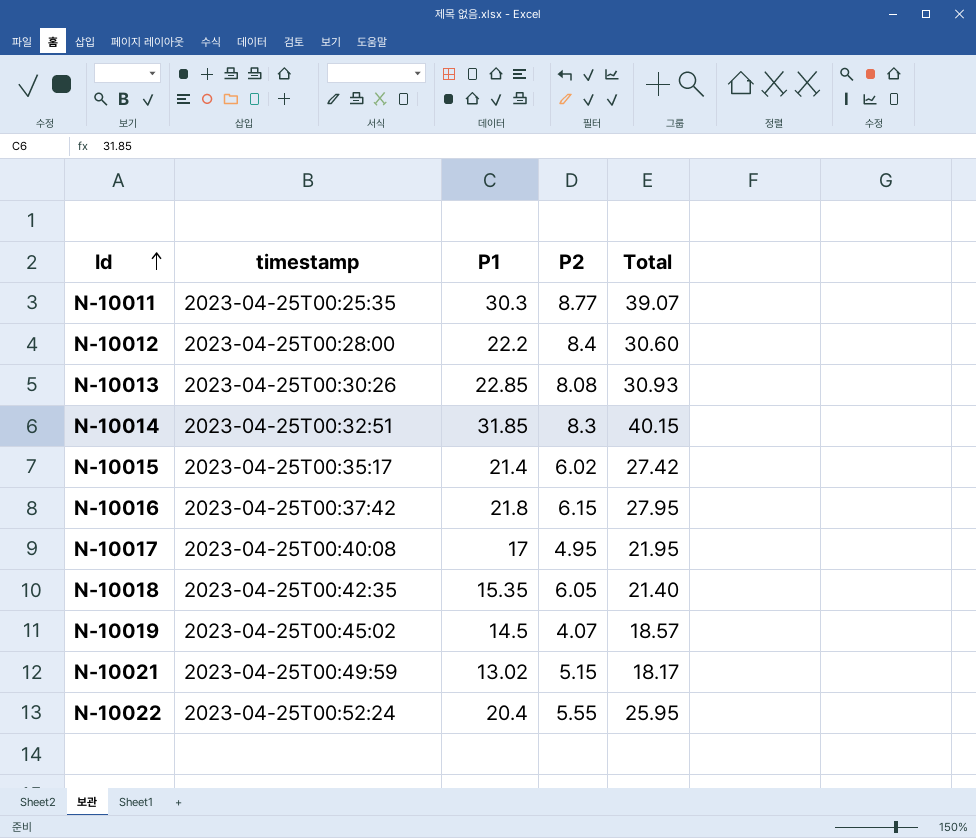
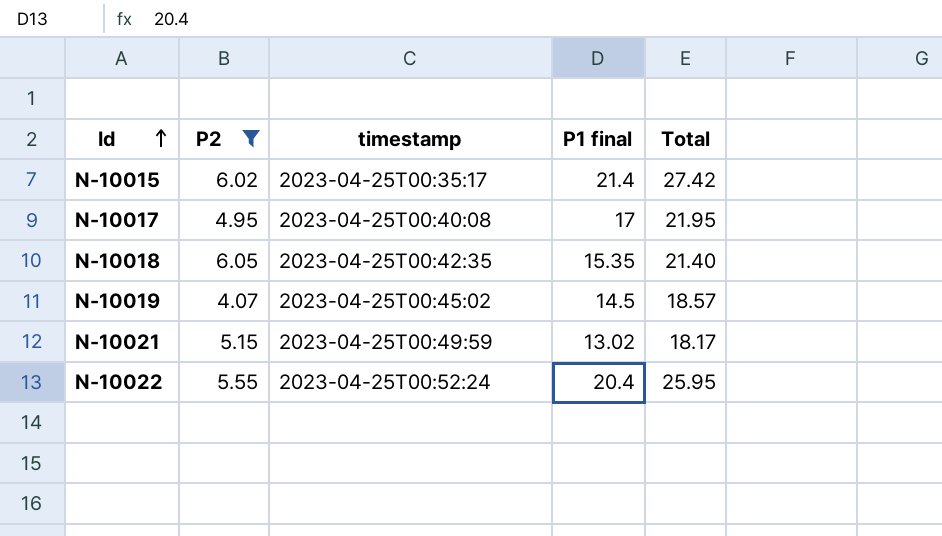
filter: none -> P2 <= 6.05
column P2 | position: 4 -> 2
column name: P1 -> P1 final

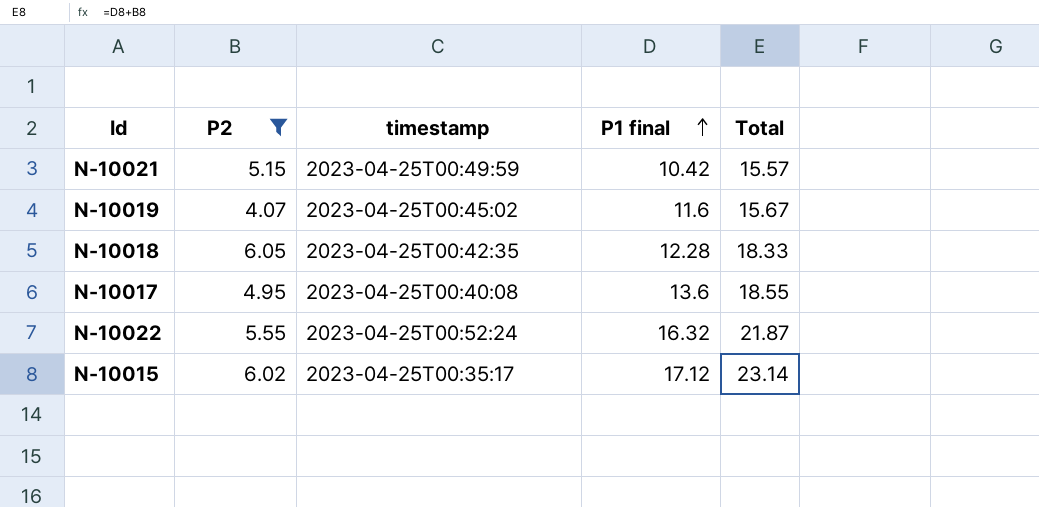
row order: Id ascending -> P1 final ascending
N-10021 | P1 final: 13.02 -> 10.42
N-10021 | Total: 18.17 -> 15.57
N-10019 | P1 final: 14.5 -> 11.6
N-10019 | Total: 18.57 -> 15.67
N-10018 | P1 final: 15.35 -> 12.28
N-10018 | Total: 21.40 -> 18.33
N-10017 | P1 final: 17 -> 13.6
N-10017 | Total: 21.95 -> 18.55
N-10022 | P1 final: 20.4 -> 16.32
N-10022 | Total: 25.95 -> 21.87
N-10015 | P1 final: 21.4 -> 17.12
N-10015 | Total: 27.42 -> 23.14

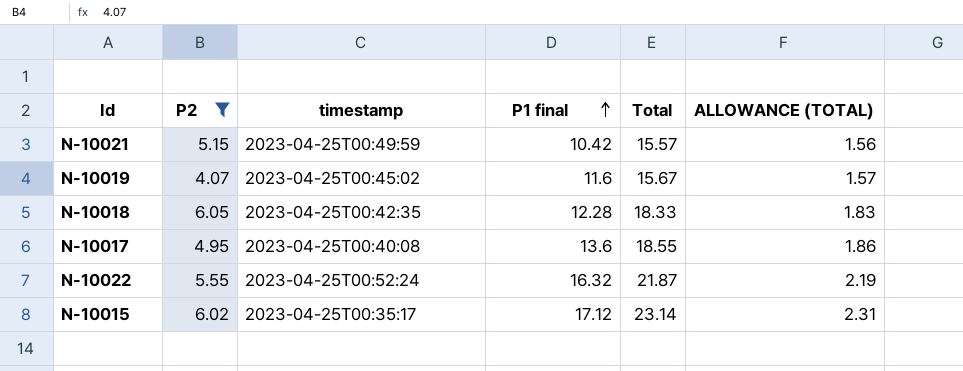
column ALLOWANCE (TOTAL) | formula: none -> [Total] * 0.1

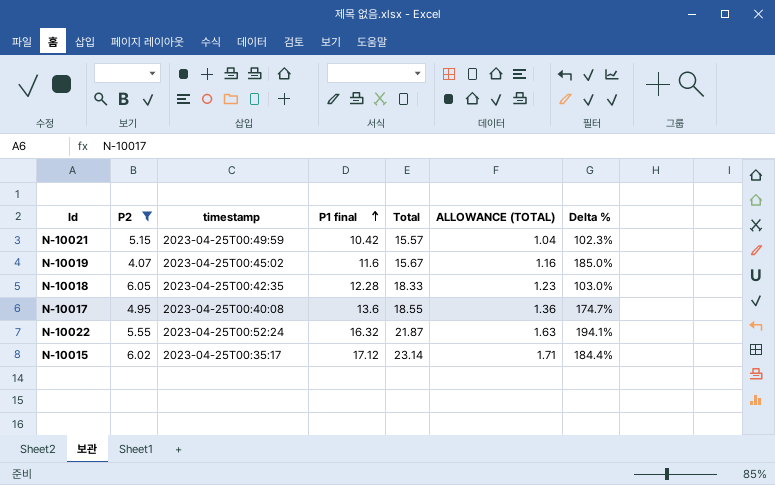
column ALLOWANCE (TOTAL) | formula: [Total] * 0.1 -> [P1 final] * 0.1
column Delta % | formula: none -> ([P1 final] - [P2]) / [P2]

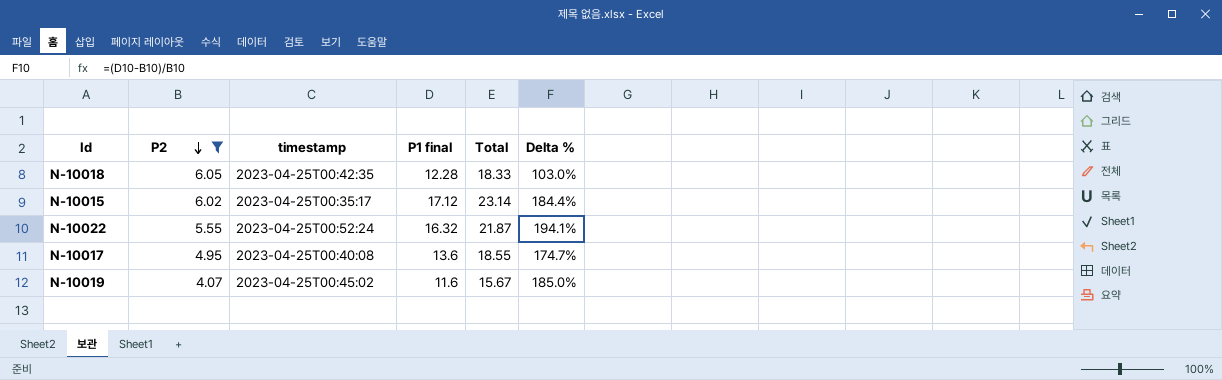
row order: P1 final ascending -> P2 descending
column ALLOWANCE (TOTAL) | formula: [P1 final] * 0.1 -> none
row N-10021: 5.15 | 2023-04-25T00:49:59 | 10.42 | 15.57 | 1.04 | 102.3% -> none

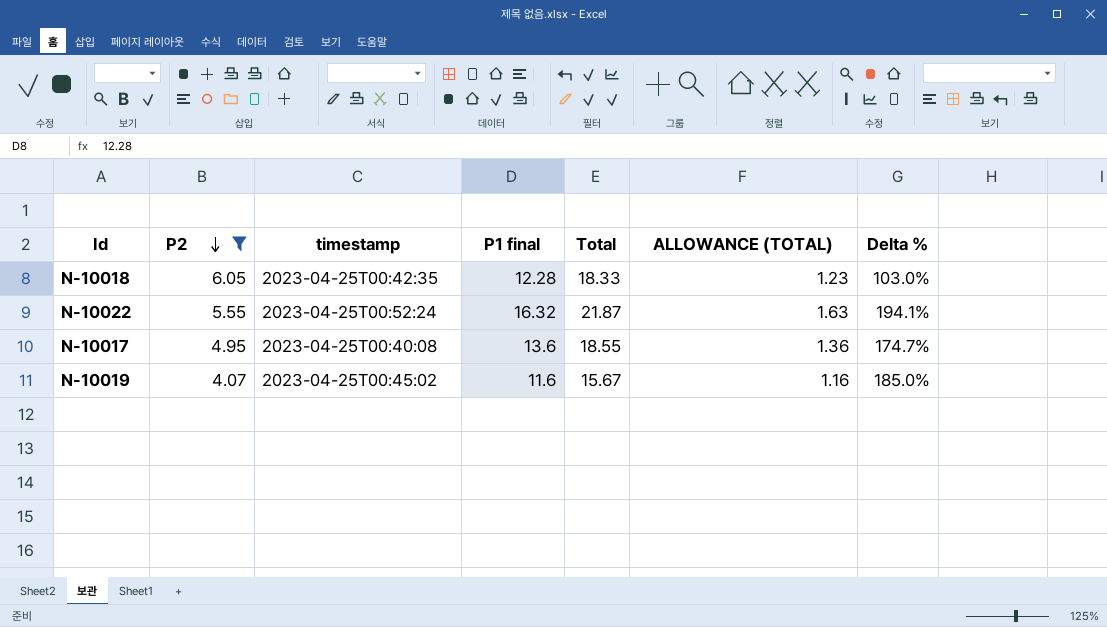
column ALLOWANCE (TOTAL) | formula: none -> [P1 final] * 0.1
row N-10015: 6.02 | 2023-04-25T00:35:17 | 17.12 | 23.14 | 184.4% -> none

